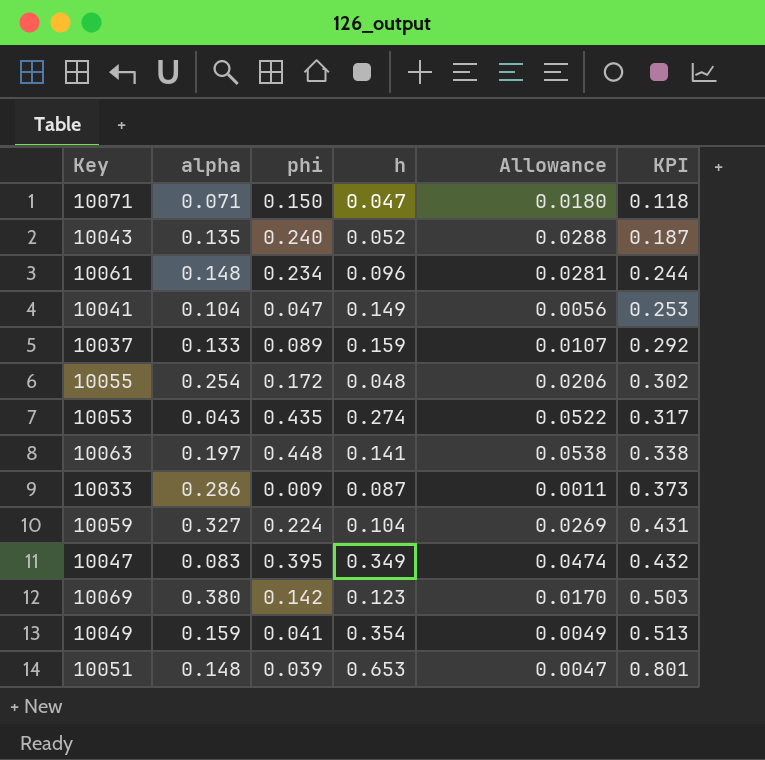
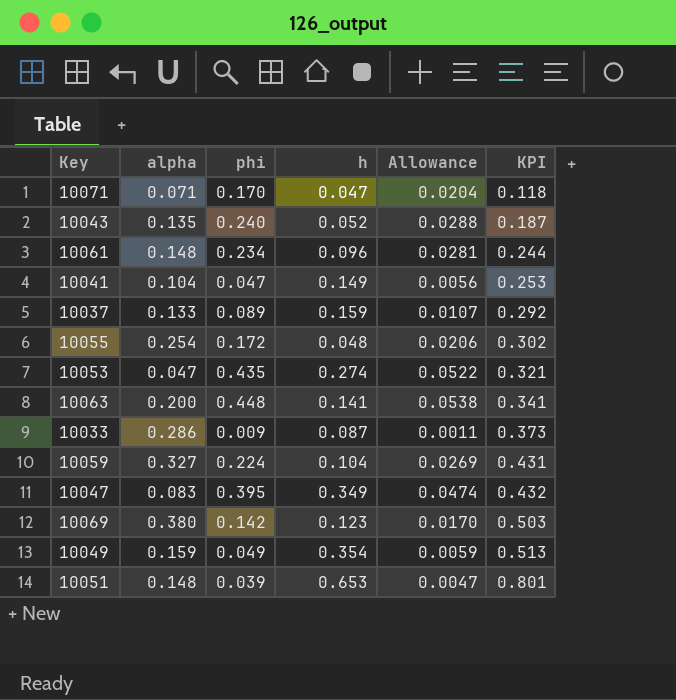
10071 | phi: 0.150 -> 0.170
10071 | Allowance: 0.0180 -> 0.0204
10053 | alpha: 0.043 -> 0.047
10053 | KPI: 0.317 -> 0.321
10063 | alpha: 0.197 -> 0.200
10063 | KPI: 0.338 -> 0.341
10049 | phi: 0.041 -> 0.049
10049 | Allowance: 0.0049 -> 0.0059

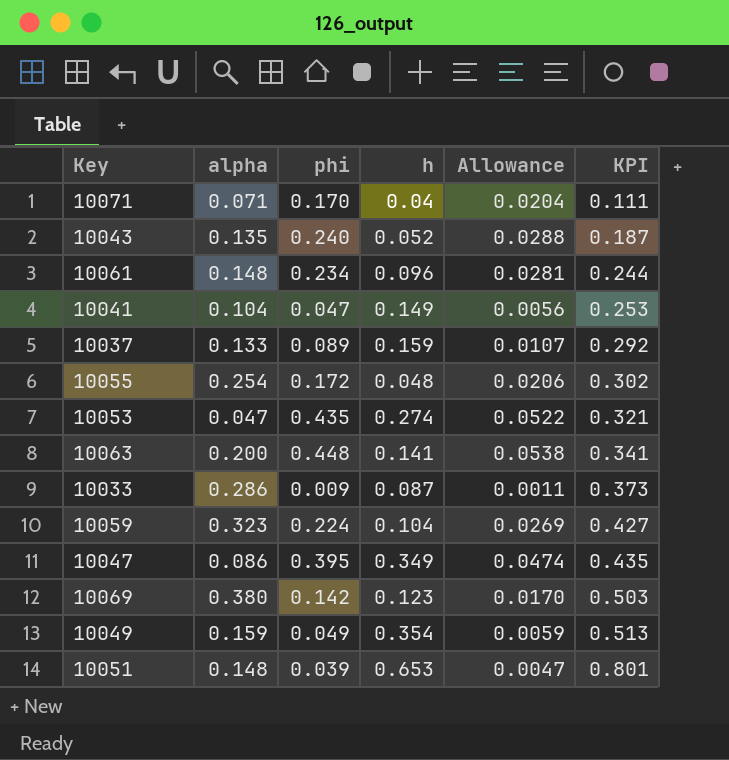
10071 | h: 0.047 -> 0.04
10071 | KPI: 0.118 -> 0.111
10059 | alpha: 0.327 -> 0.323
10059 | KPI: 0.431 -> 0.427
10047 | alpha: 0.083 -> 0.086
10047 | KPI: 0.432 -> 0.435

